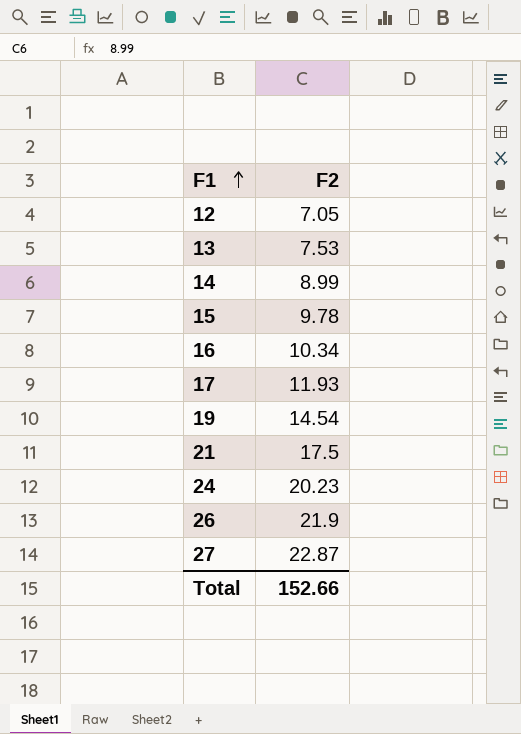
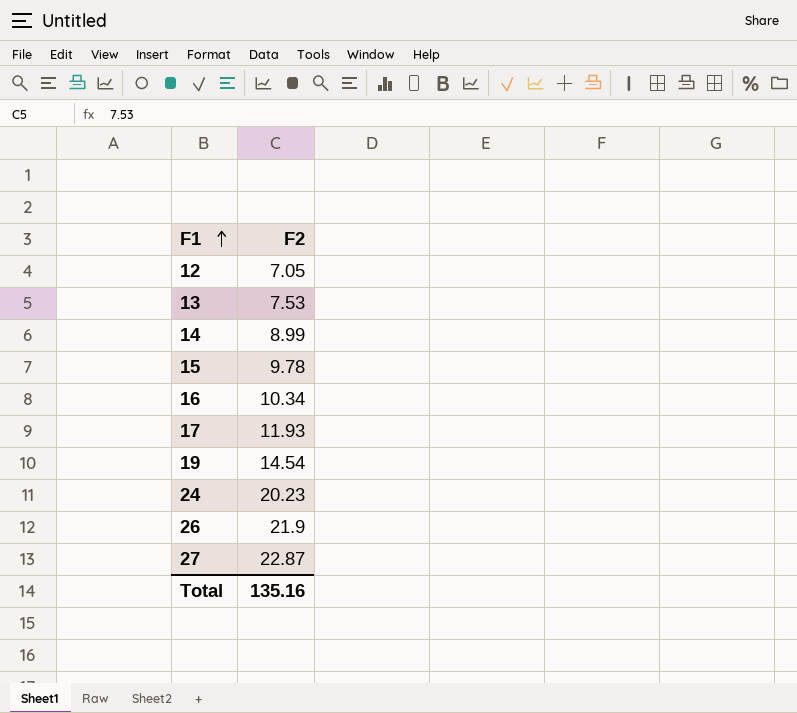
row 21: 17.5 -> none
Total | F2: 152.66 -> 135.16

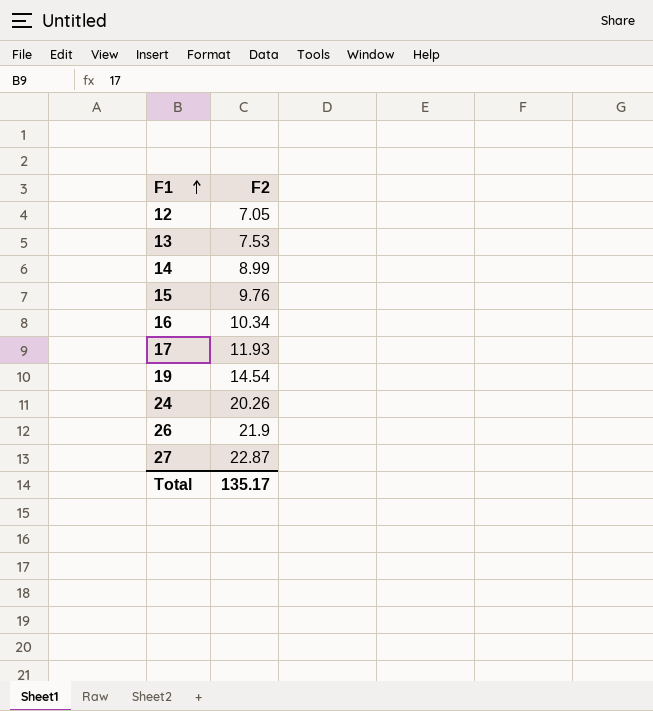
15 | F2: 9.78 -> 9.76
24 | F2: 20.23 -> 20.26
Total | F2: 135.16 -> 135.17

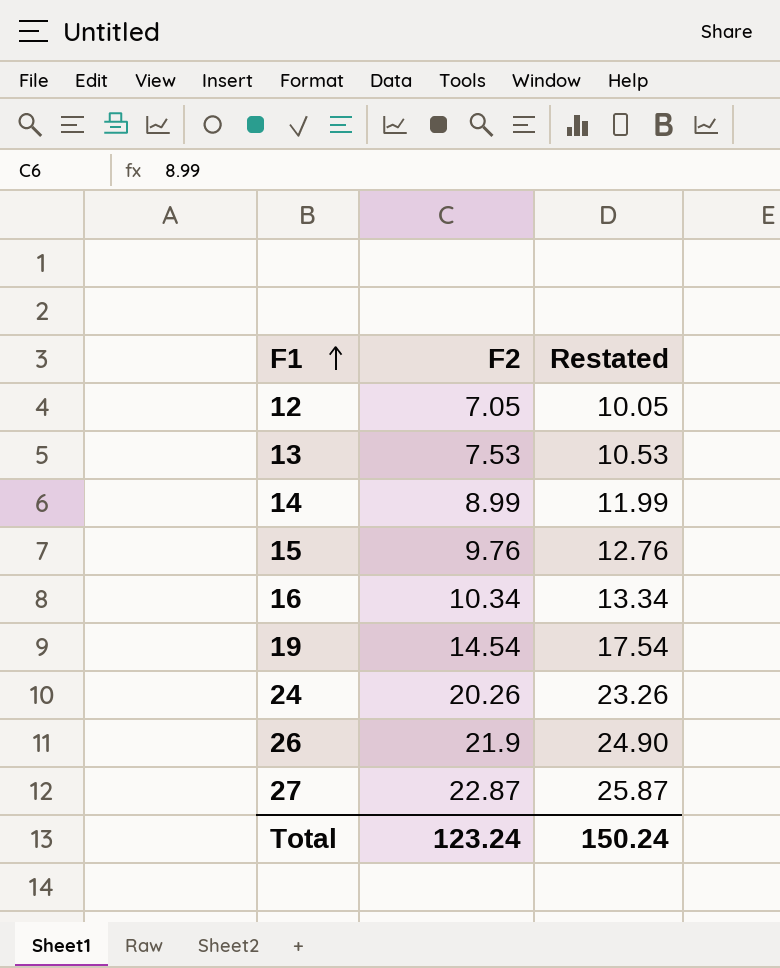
column Restated | formula: none -> [F2] + 3
row 17: 11.93 -> none
Total | F2: 135.17 -> 123.24

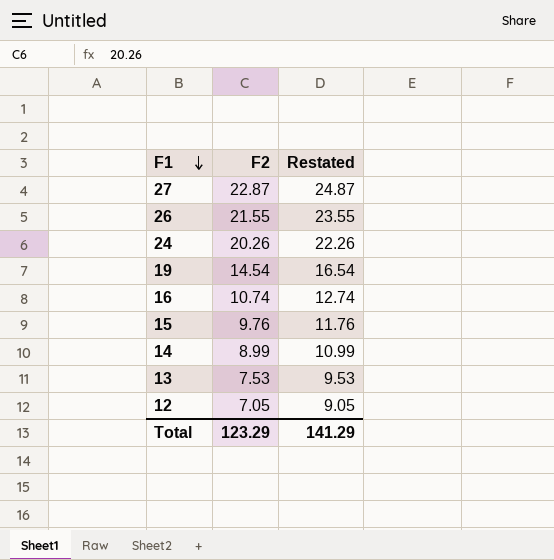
row order: F1 ascending -> F1 descending
column Restated | formula: [F2] + 3 -> [F2] + 2
26 | F2: 21.9 -> 21.55
16 | F2: 10.34 -> 10.74
Total | F2: 123.24 -> 123.29
Total | Restated: 150.24 -> 141.29

